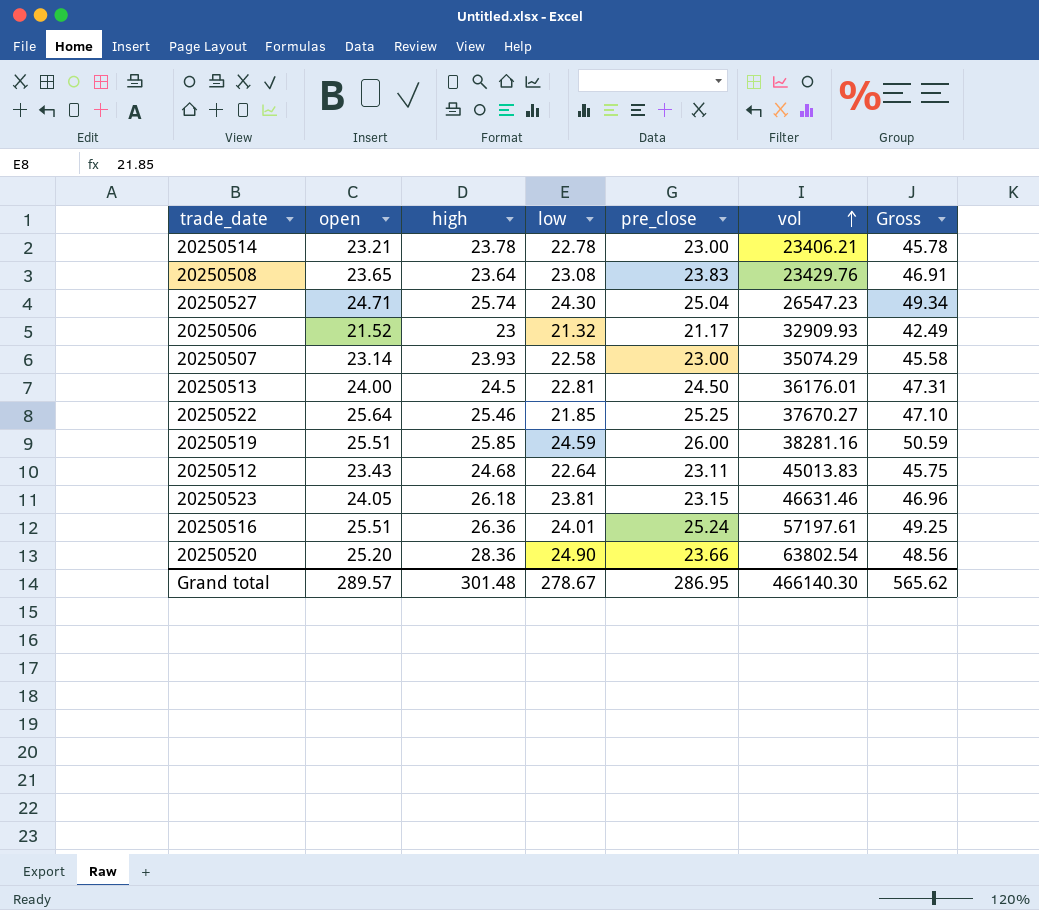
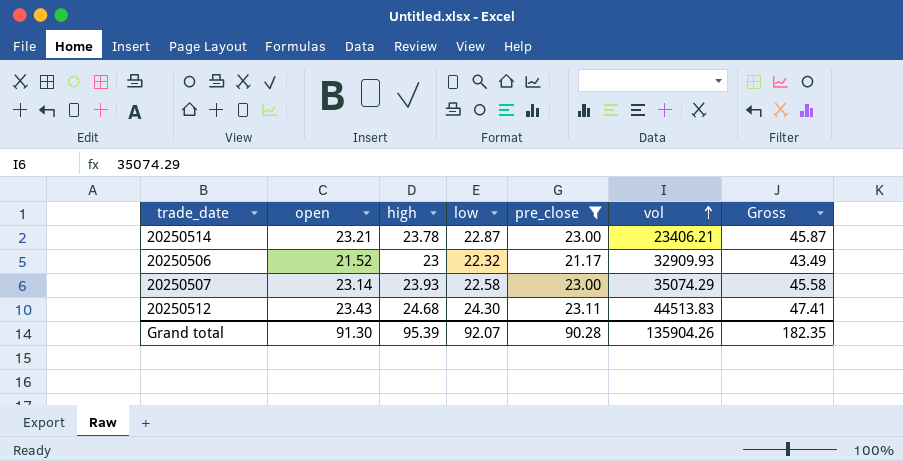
filter: none -> pre_close <= 23.11
20250514 | low: 22.78 -> 22.87
20250514 | Gross: 45.78 -> 45.87
20250506 | low: 21.32 -> 22.32
20250506 | Gross: 42.49 -> 43.49
20250512 | low: 22.64 -> 24.30
20250512 | vol: 45013.83 -> 44513.83
20250512 | Gross: 45.75 -> 47.41
Grand total | open: 289.57 -> 91.30
Grand total | high: 301.48 -> 95.39
Grand total | low: 278.67 -> 92.07
Grand total | pre_close: 286.95 -> 90.28
Grand total | vol: 466140.30 -> 135904.26
Grand total | Gross: 565.62 -> 182.35

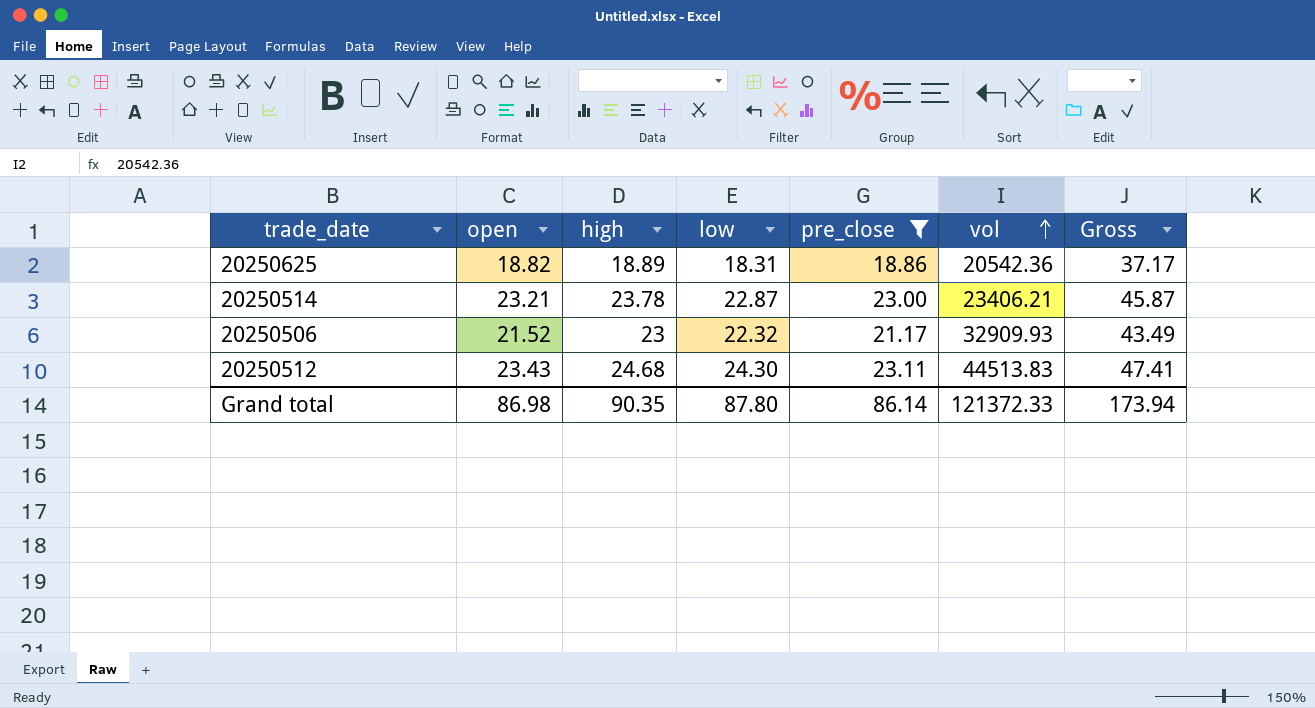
row 20250507: 23.14 | 23.93 | 22.58 | 23.00 | 35074.29 | 45.58 -> none
row 20250625: none -> 18.82 | 18.89 | 18.31 | 18.86 | 20542.36 | 37.17
Grand total | open: 91.30 -> 86.98
Grand total | high: 95.39 -> 90.35
Grand total | low: 92.07 -> 87.80
Grand total | pre_close: 90.28 -> 86.14
Grand total | vol: 135904.26 -> 121372.33
Grand total | Gross: 182.35 -> 173.94

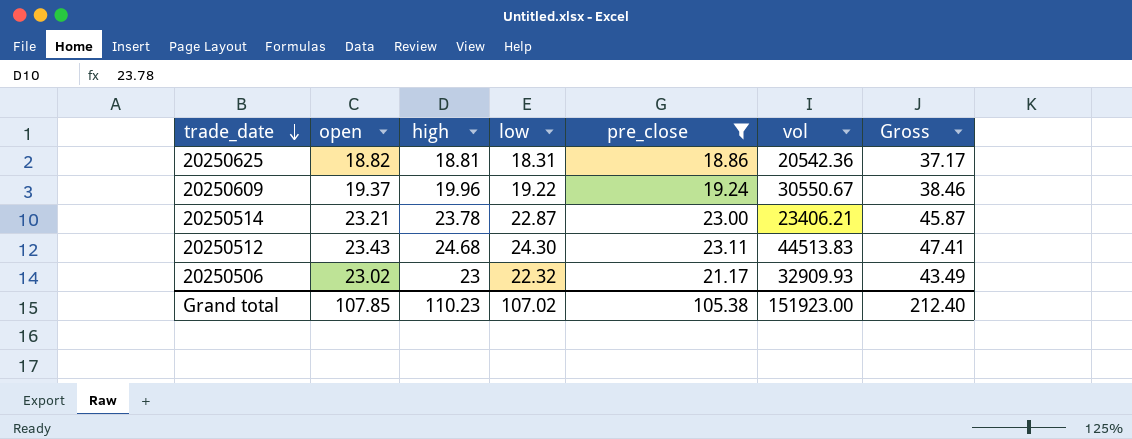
row order: vol ascending -> trade_date descending
20250625 | high: 18.89 -> 18.81
row 20250609: none -> 19.37 | 19.96 | 19.22 | 19.24 | 30550.67 | 38.46
20250506 | open: 21.52 -> 23.02
Grand total | open: 86.98 -> 107.85
Grand total | high: 90.35 -> 110.23
Grand total | low: 87.80 -> 107.02
Grand total | pre_close: 86.14 -> 105.38
Grand total | vol: 121372.33 -> 151923.00
Grand total | Gross: 173.94 -> 212.40

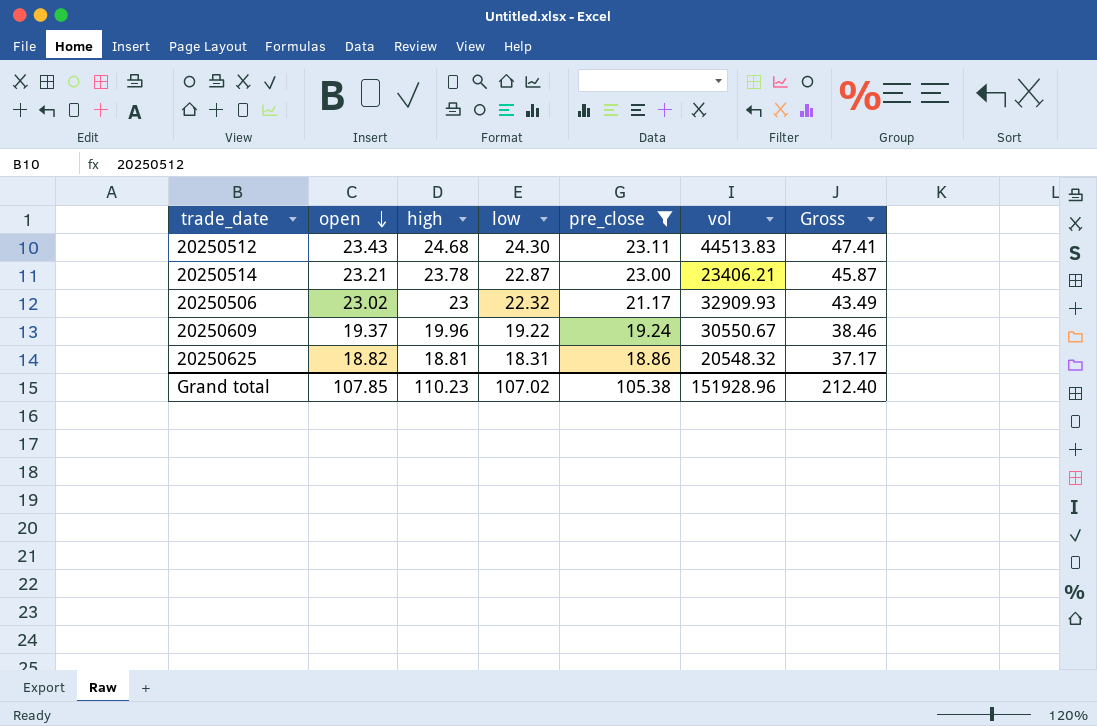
row order: trade_date descending -> open descending
20250625 | vol: 20542.36 -> 20548.32
Grand total | vol: 151923.00 -> 151928.96

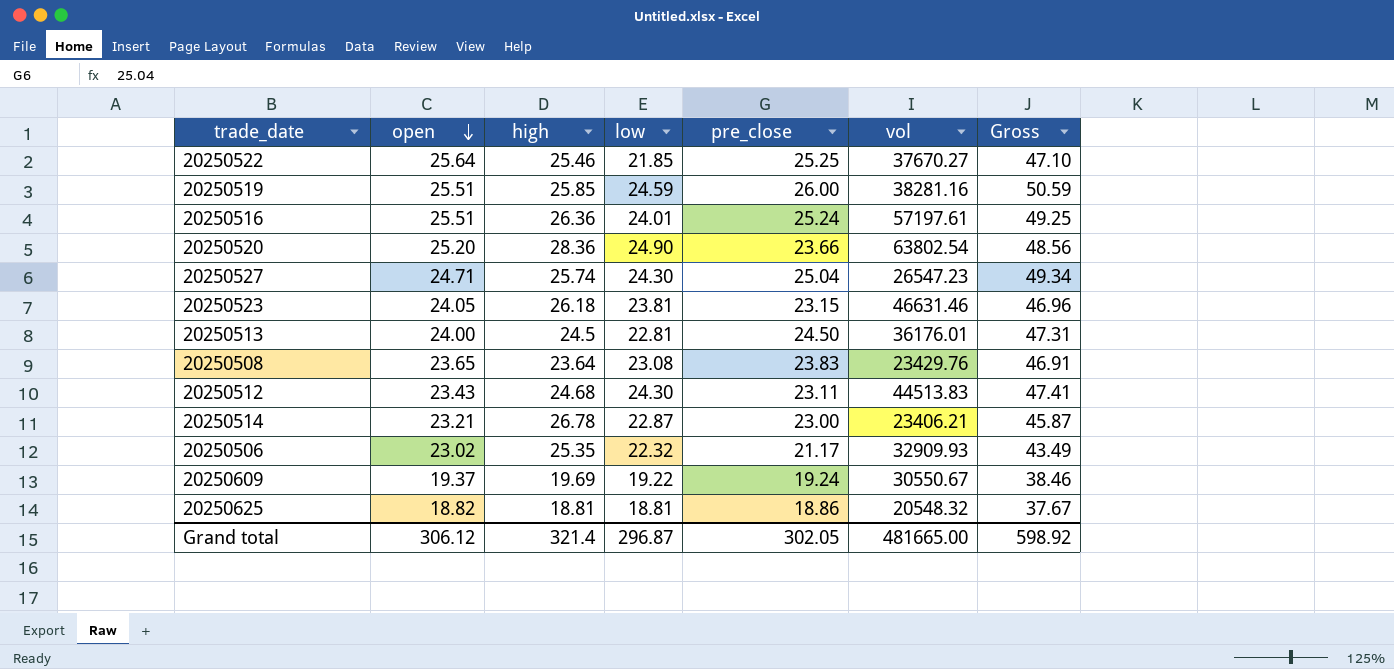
filter: pre_close <= 23.11 -> none
20250514 | high: 23.78 -> 26.78
20250506 | high: 23 -> 25.35
20250609 | high: 19.96 -> 19.69
20250625 | low: 18.31 -> 18.81
20250625 | Gross: 37.17 -> 37.67
Grand total | open: 107.85 -> 306.12
Grand total | high: 110.23 -> 321.4
Grand total | low: 107.02 -> 296.87
Grand total | pre_close: 105.38 -> 302.05
Grand total | vol: 151928.96 -> 481665.00
Grand total | Gross: 212.40 -> 598.92

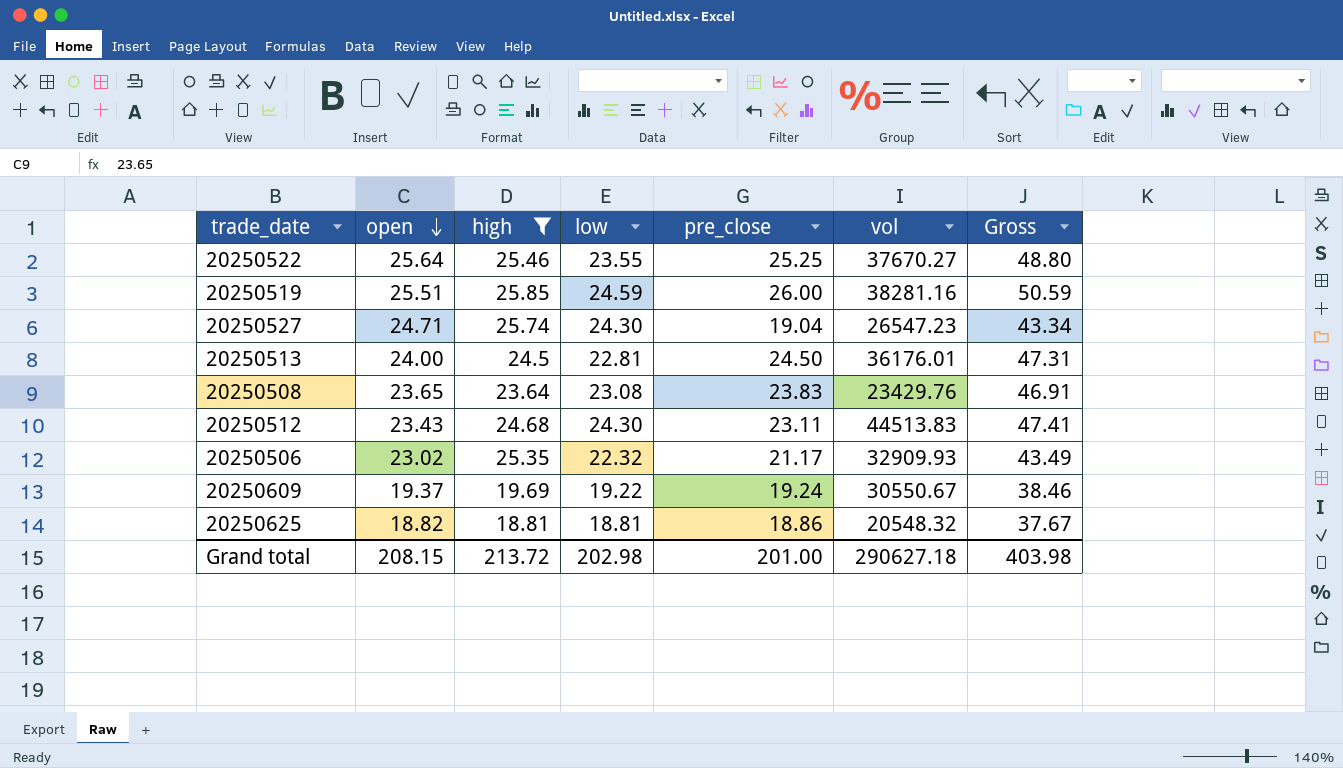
filter: none -> high <= 25.85
20250522 | low: 21.85 -> 23.55
20250522 | Gross: 47.10 -> 48.80
20250527 | pre_close: 25.04 -> 19.04
20250527 | Gross: 49.34 -> 43.34
Grand total | open: 306.12 -> 208.15
Grand total | high: 321.4 -> 213.72
Grand total | low: 296.87 -> 202.98
Grand total | pre_close: 302.05 -> 201.00
Grand total | vol: 481665.00 -> 290627.18
Grand total | Gross: 598.92 -> 403.98

